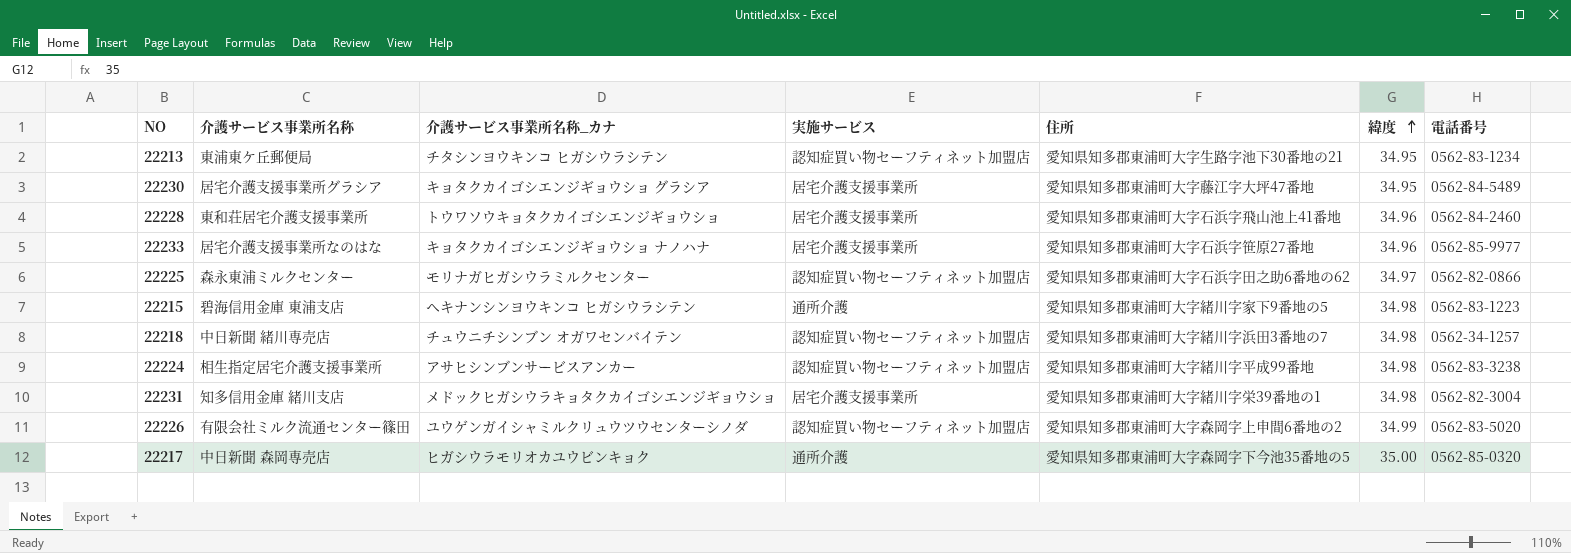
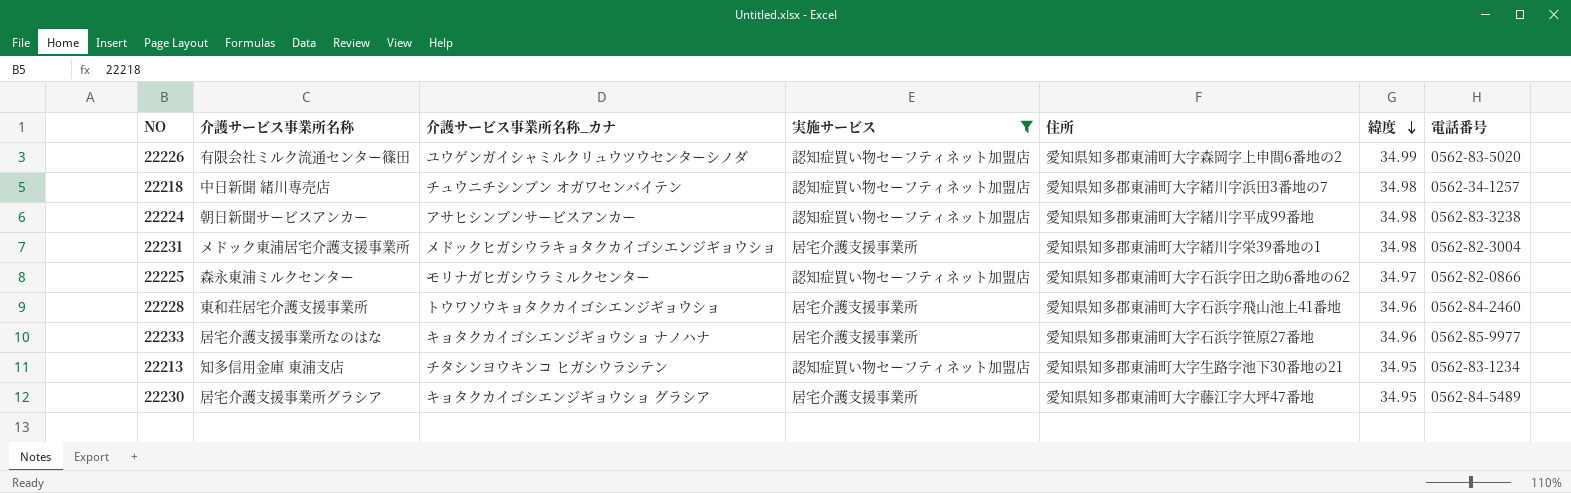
filter: none -> 実施サービス != 通所介護
row order: 緯度 ascending -> 緯度 descending
22224 | 介護サービス事業所名称: 相生指定居宅介護支援事業所 -> 朝日新聞サービスアンカー
22231 | 介護サービス事業所名称: 知多信用金庫 緒川支店 -> メドック東浦居宅介護支援事業所
22213 | 介護サービス事業所名称: 東浦東ケ丘郵便局 -> 知多信用金庫 東浦支店

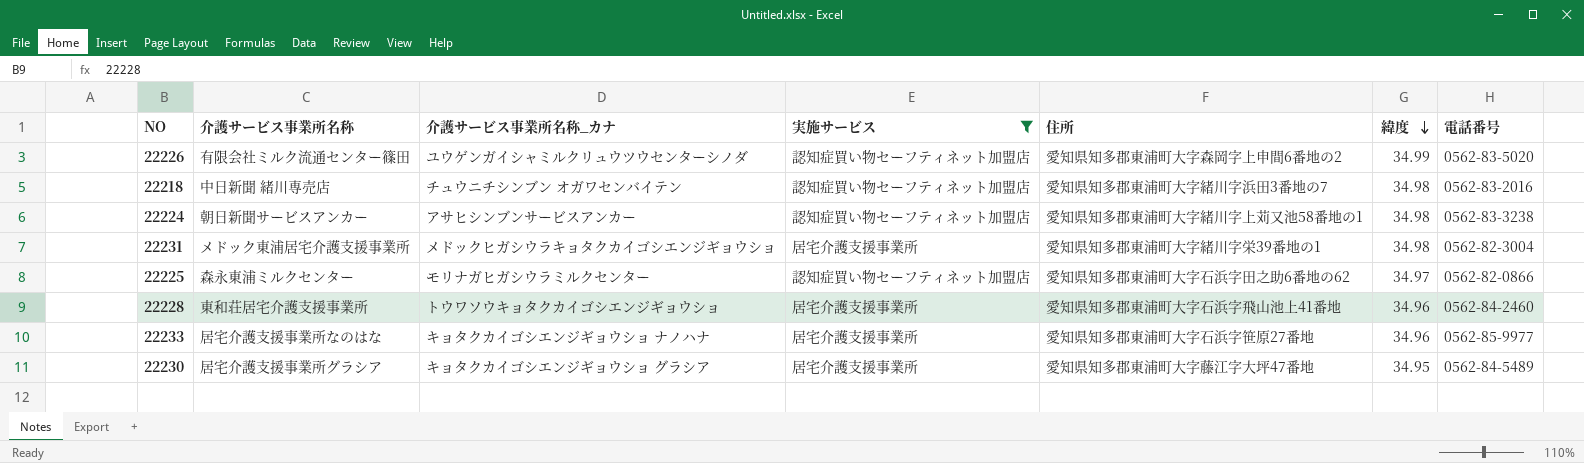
row 22213: 知多信用金庫 東浦支店 | チタシンヨウキンコ ヒガシウラシテン | 認知症買い物セーフティネット加盟店 | 愛知県知多郡東浦町大字生路字池下30番地の21 | 34.95 | 0562-83-1234 -> none
22218 | 電話番号: 0562-34-1257 -> 0562-83-2016
22224 | 住所: 愛知県知多郡東浦町大字緒川字平成99番地 -> 愛知県知多郡東浦町大字緒川字上苅又池58番地の1

